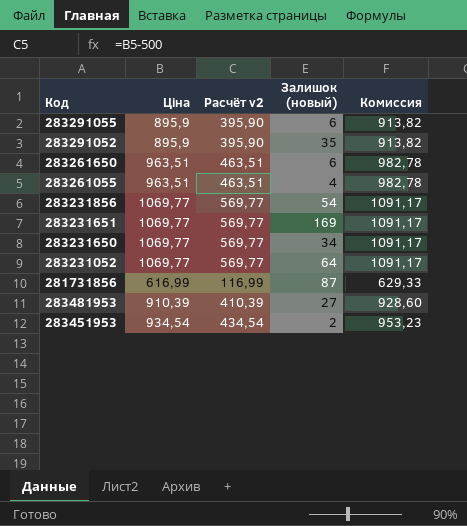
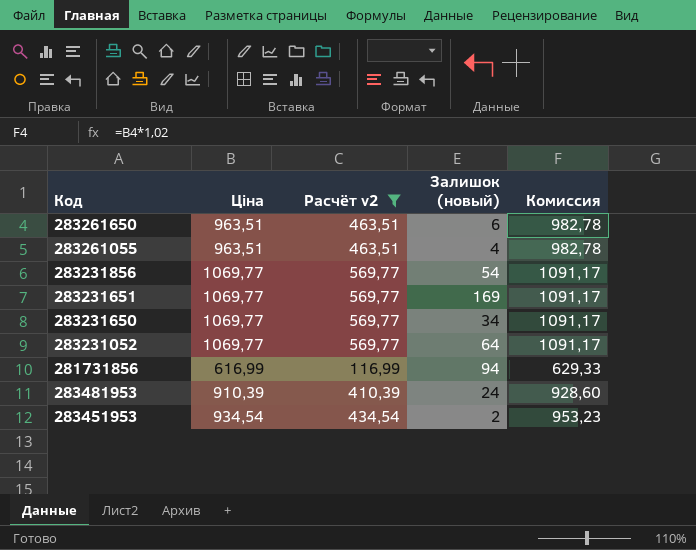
filter: none -> Расчёт v2 != 395,90
281731856 | Залишок (новый): 87 -> 94
283481953 | Залишок (новый): 27 -> 24

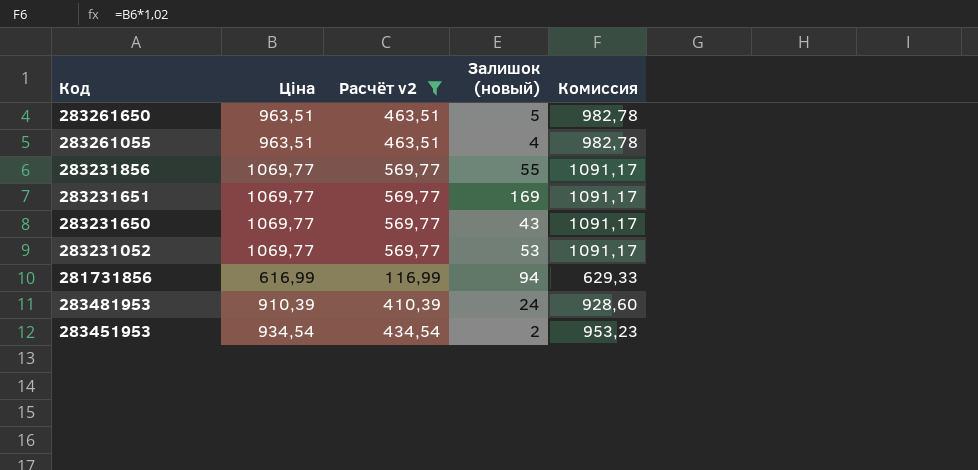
283261650 | Залишок (новый): 6 -> 5
283231856 | Залишок (новый): 54 -> 55
283231650 | Залишок (новый): 34 -> 43
283231052 | Залишок (новый): 64 -> 53

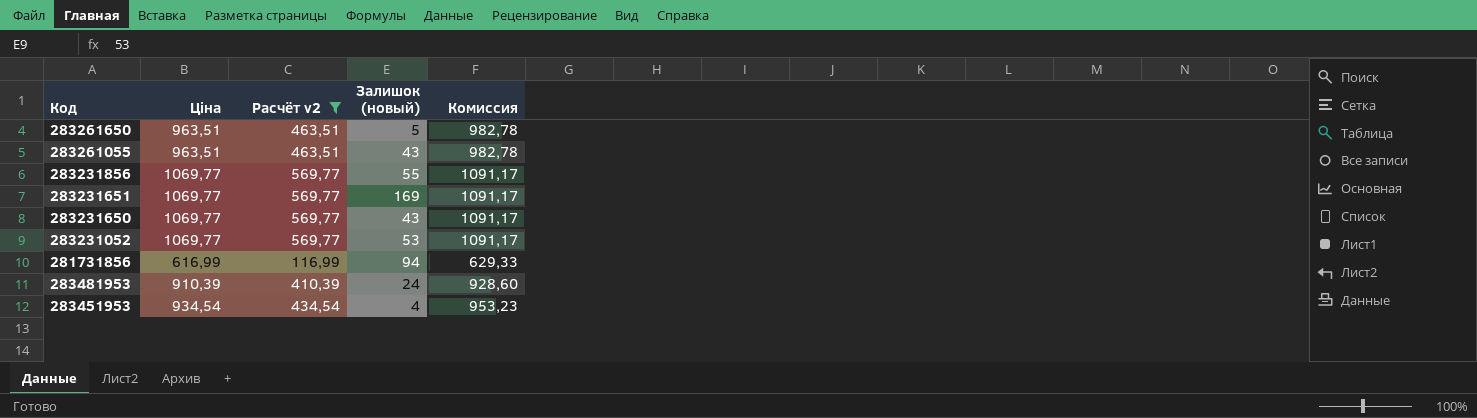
283261055 | Залишок (новый): 4 -> 43
283451953 | Залишок (новый): 2 -> 4

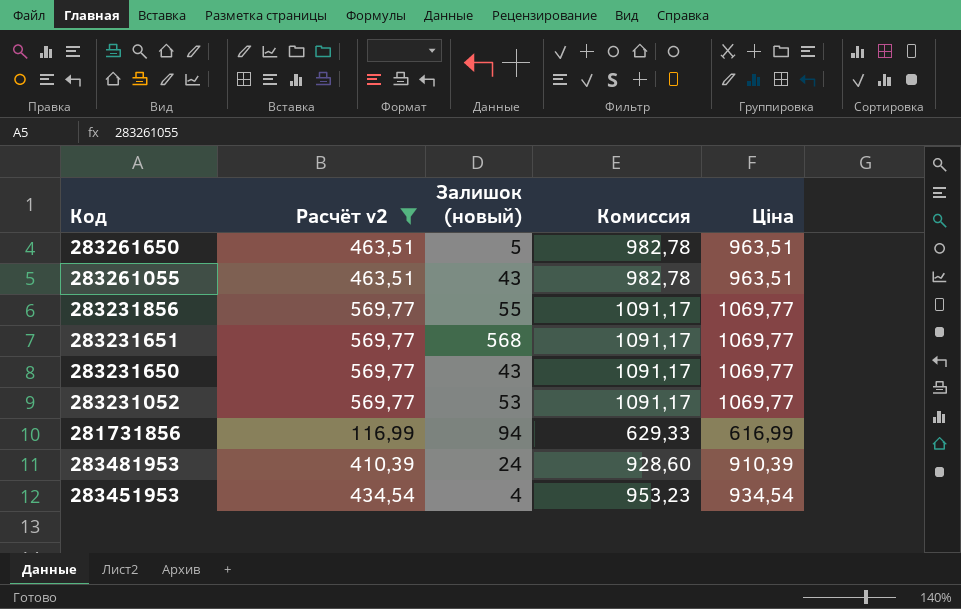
column Ціна | position: 2 -> 5
283231651 | Залишок (новый): 169 -> 568

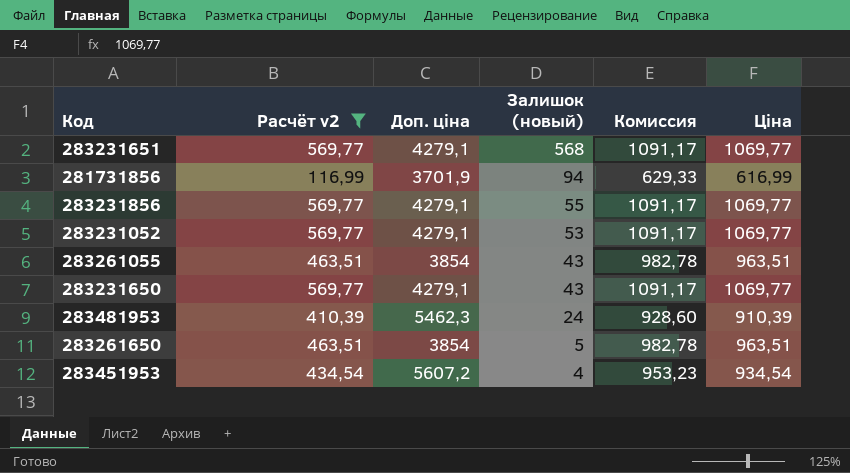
row order: none -> Залишок (новый) descending
column Доп. ціна | position: none -> 3

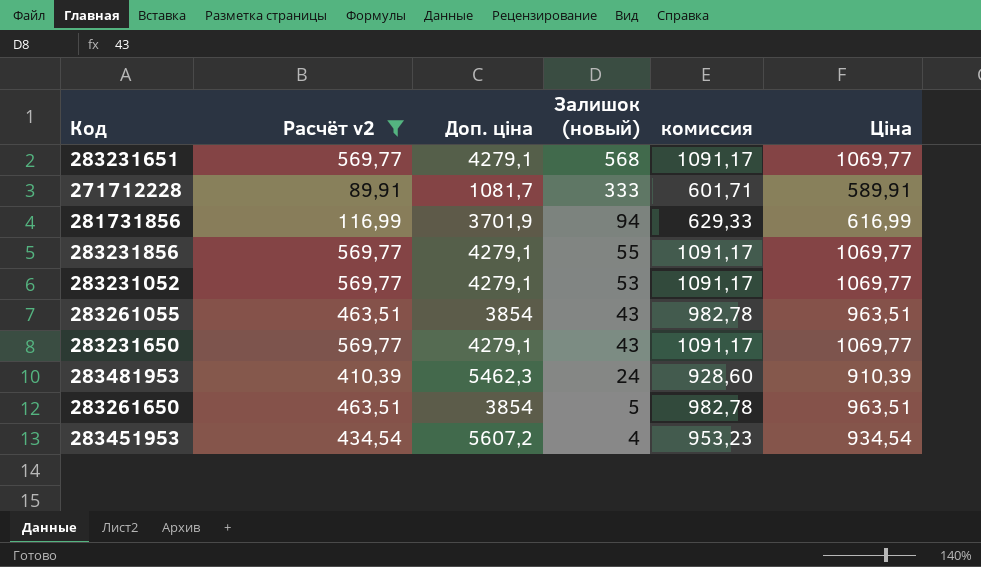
column name: Комиссия -> комиссия
row 271712228: none -> 89,91 | 1081,7 | 333 | 601,71 | 589,91

